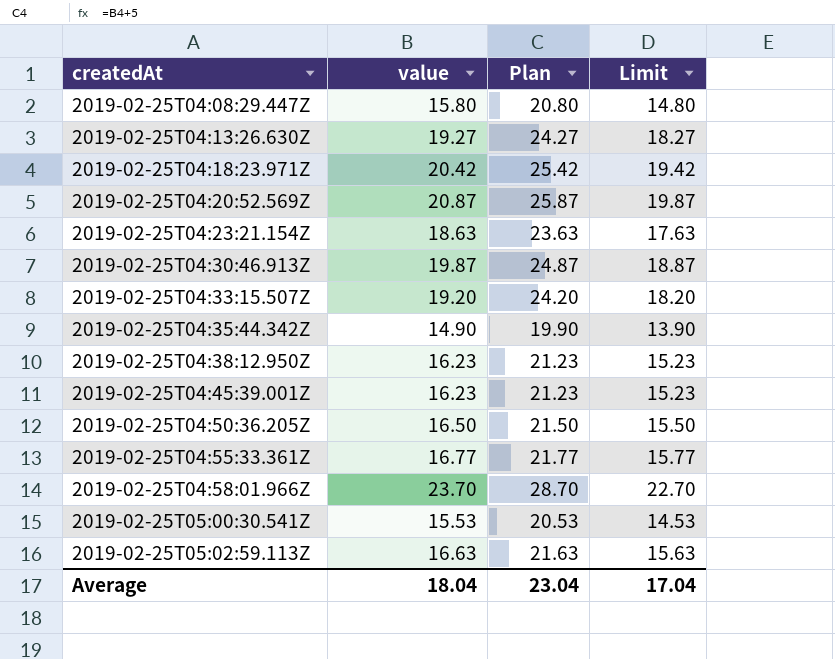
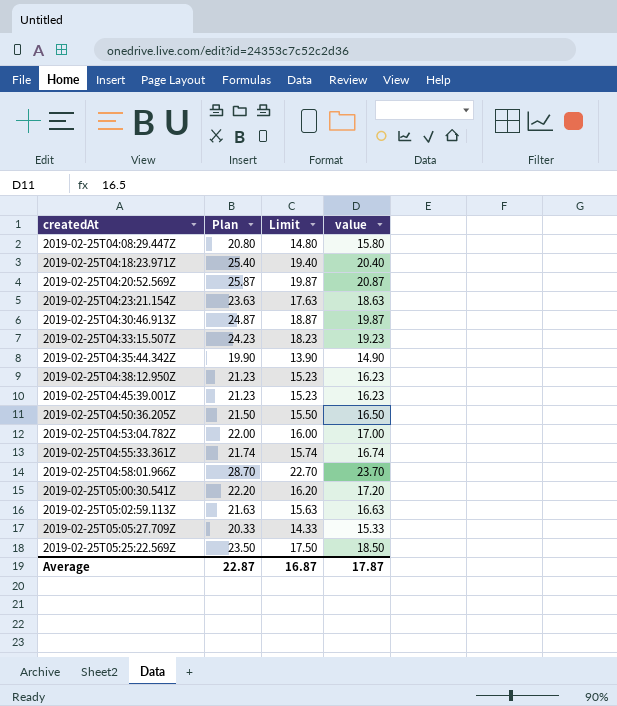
column value | position: 2 -> 4
row 2019-02-25T04:13:26.630Z: 19.27 | 24.27 | 18.27 -> none
2019-02-25T04:18:23.971Z | Plan: 25.42 -> 25.40
2019-02-25T04:18:23.971Z | Limit: 19.42 -> 19.40
2019-02-25T04:18:23.971Z | value: 20.42 -> 20.40
2019-02-25T04:33:15.507Z | Plan: 24.20 -> 24.23
2019-02-25T04:33:15.507Z | Limit: 18.20 -> 18.23
2019-02-25T04:33:15.507Z | value: 19.20 -> 19.23
row 2019-02-25T04:53:04.782Z: none -> 22.00 | 16.00 | 17.00
2019-02-25T04:55:33.361Z | Plan: 21.77 -> 21.74
2019-02-25T04:55:33.361Z | Limit: 15.77 -> 15.74
2019-02-25T04:55:33.361Z | value: 16.77 -> 16.74
2019-02-25T05:00:30.541Z | Plan: 20.53 -> 22.20
2019-02-25T05:00:30.541Z | Limit: 14.53 -> 16.20
2019-02-25T05:00:30.541Z | value: 15.53 -> 17.20
row 2019-02-25T05:05:27.709Z: none -> 20.33 | 14.33 | 15.33
row 2019-02-25T05:25:22.569Z: none -> 23.50 | 17.50 | 18.50
Average | Plan: 23.04 -> 22.87
Average | Limit: 17.04 -> 16.87
Average | value: 18.04 -> 17.87

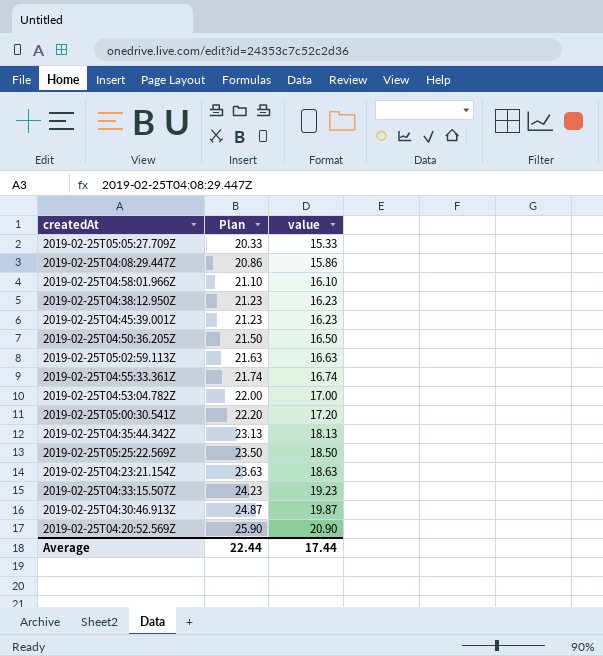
row order: createdAt ascending -> Plan ascending
column Limit | formula: [value] - 1 -> none
row 2019-02-25T04:18:23.971Z: 25.40 | 19.40 | 20.40 -> none
2019-02-25T04:08:29.447Z | Plan: 20.80 -> 20.86
2019-02-25T04:08:29.447Z | value: 15.80 -> 15.86
2019-02-25T04:58:01.966Z | Plan: 28.70 -> 21.10
2019-02-25T04:58:01.966Z | value: 23.70 -> 16.10
2019-02-25T04:35:44.342Z | Plan: 19.90 -> 23.13
2019-02-25T04:35:44.342Z | value: 14.90 -> 18.13
2019-02-25T04:20:52.569Z | Plan: 25.87 -> 25.90
2019-02-25T04:20:52.569Z | value: 20.87 -> 20.90
Average | Plan: 22.87 -> 22.44
Average | value: 17.87 -> 17.44

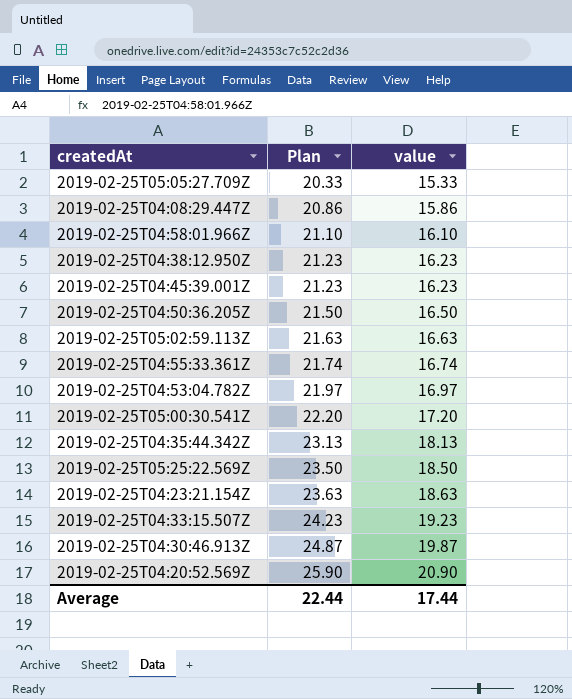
2019-02-25T04:53:04.782Z | Plan: 22.00 -> 21.97
2019-02-25T04:53:04.782Z | value: 17.00 -> 16.97

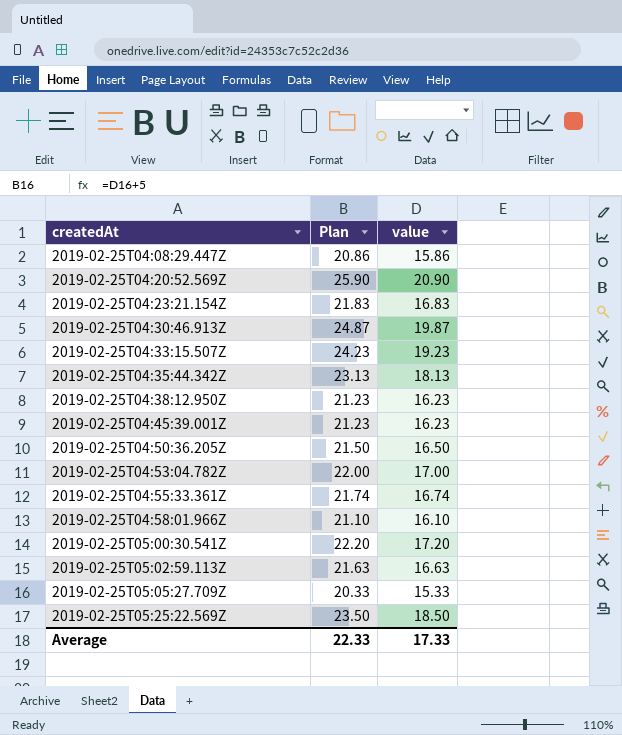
row order: Plan ascending -> createdAt ascending
2019-02-25T04:23:21.154Z | Plan: 23.63 -> 21.83
2019-02-25T04:23:21.154Z | value: 18.63 -> 16.83
2019-02-25T04:53:04.782Z | Plan: 21.97 -> 22.00
2019-02-25T04:53:04.782Z | value: 16.97 -> 17.00
Average | Plan: 22.44 -> 22.33
Average | value: 17.44 -> 17.33

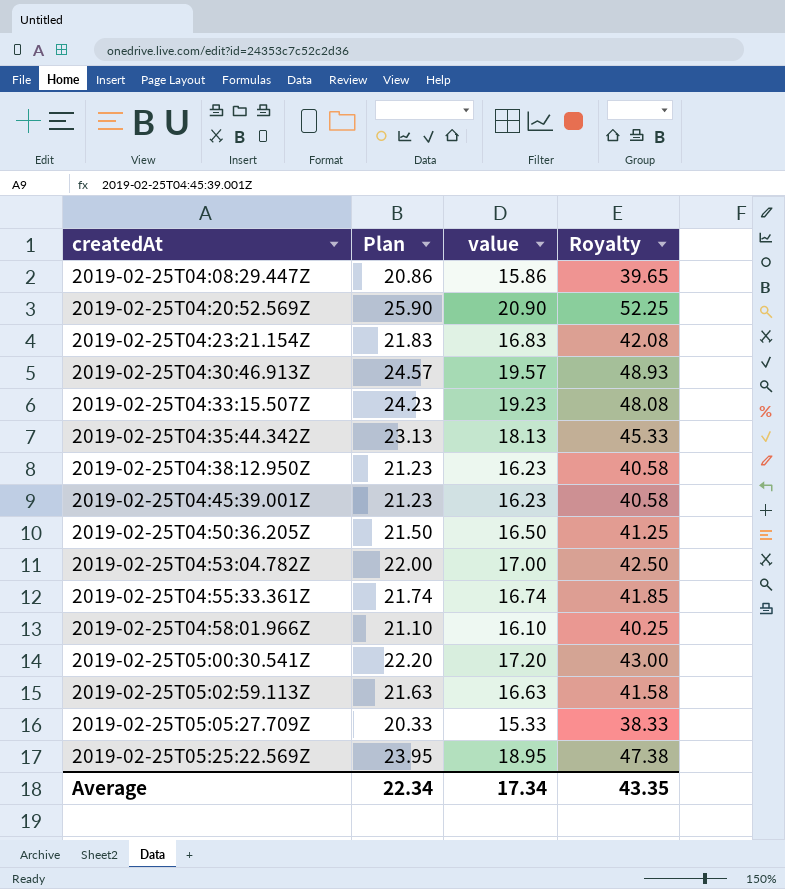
column Royalty | formula: none -> [value] * 2.5
2019-02-25T04:30:46.913Z | Plan: 24.87 -> 24.57
2019-02-25T04:30:46.913Z | value: 19.87 -> 19.57
2019-02-25T05:25:22.569Z | Plan: 23.50 -> 23.95
2019-02-25T05:25:22.569Z | value: 18.50 -> 18.95
Average | Plan: 22.33 -> 22.34
Average | value: 17.33 -> 17.34

